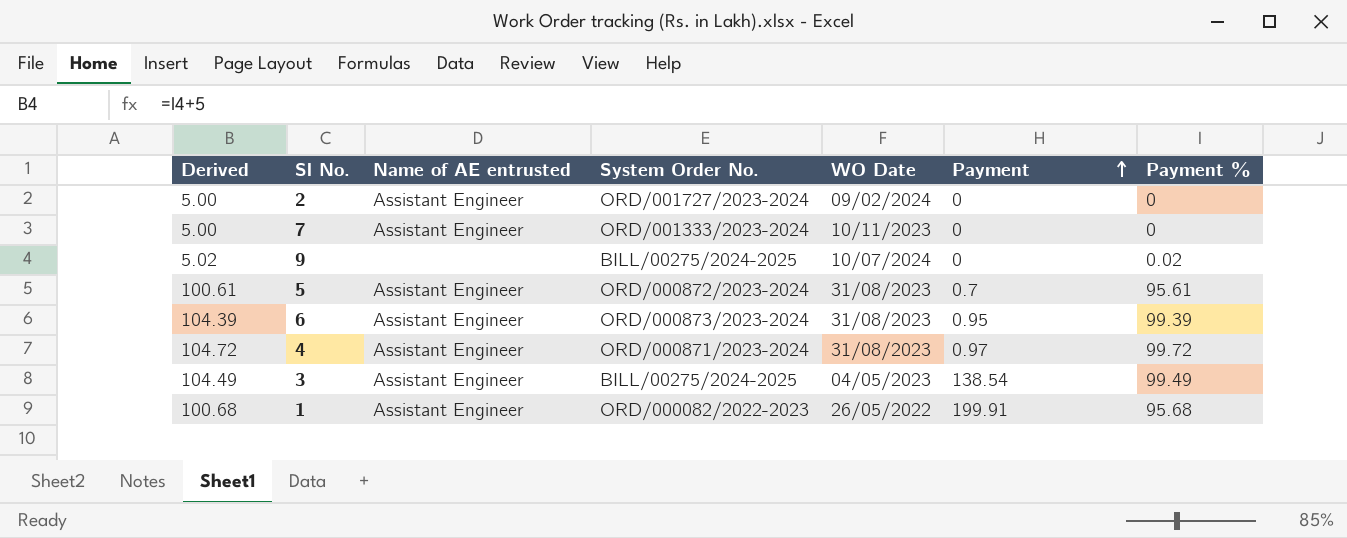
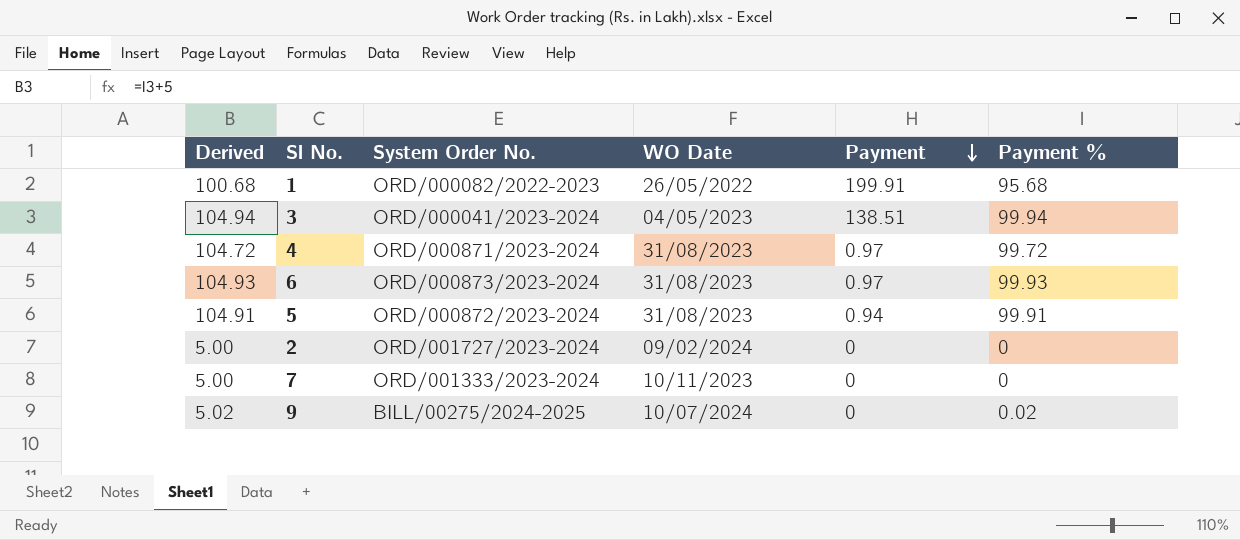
row order: Payment ascending -> Payment descending
column Name of AE entrusted | position: 3 -> none
3 | Derived: 104.49 -> 104.94
3 | System Order No.: BILL/00275/2024-2025 -> ORD/000041/2023-2024
3 | Payment: 138.54 -> 138.51
3 | Payment %: 99.49 -> 99.94
6 | Derived: 104.39 -> 104.93
6 | Payment: 0.95 -> 0.97
6 | Payment %: 99.39 -> 99.93
5 | Derived: 100.61 -> 104.91
5 | Payment: 0.7 -> 0.94
5 | Payment %: 95.61 -> 99.91

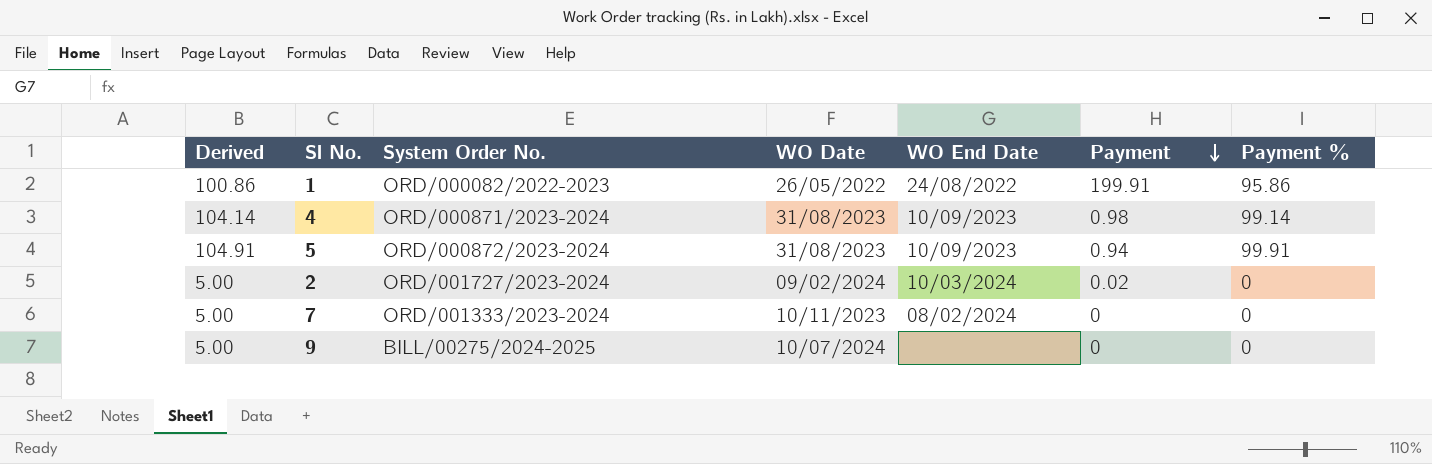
column WO End Date | position: none -> 5
row 3: 104.94 | ORD/000041/2023-2024 | 04/05/2023 | 138.51 | 99.94 -> none
row 6: 104.93 | ORD/000873/2023-2024 | 31/08/2023 | 0.97 | 99.93 -> none
1 | Derived: 100.68 -> 100.86
1 | Payment %: 95.68 -> 95.86
4 | Derived: 104.72 -> 104.14
4 | Payment: 0.97 -> 0.98
4 | Payment %: 99.72 -> 99.14
2 | Payment: 0 -> 0.02
9 | Derived: 5.02 -> 5.00
9 | Payment %: 0.02 -> 0

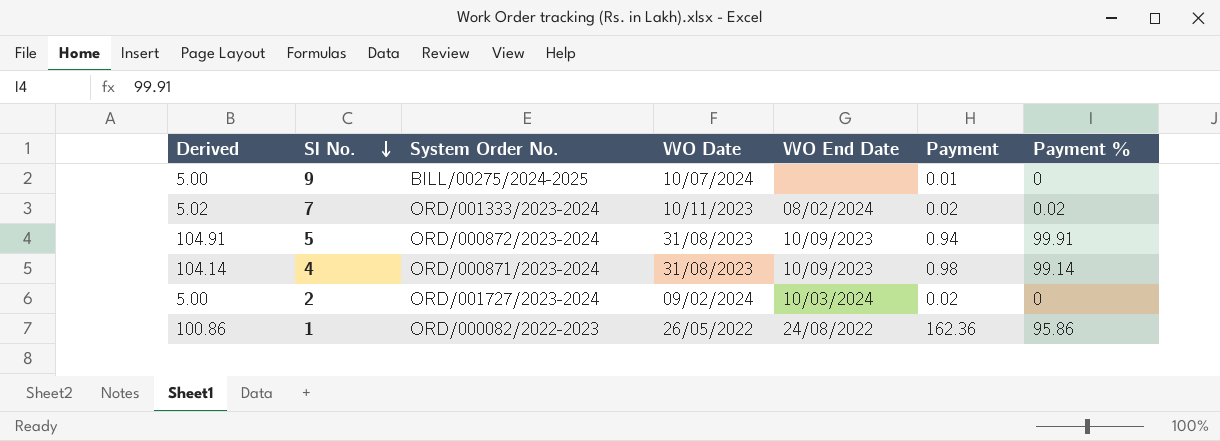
row order: Payment descending -> Sl No. descending
9 | Payment: 0 -> 0.01
7 | Derived: 5.00 -> 5.02
7 | Payment: 0 -> 0.02
7 | Payment %: 0 -> 0.02
1 | Payment: 199.91 -> 162.36

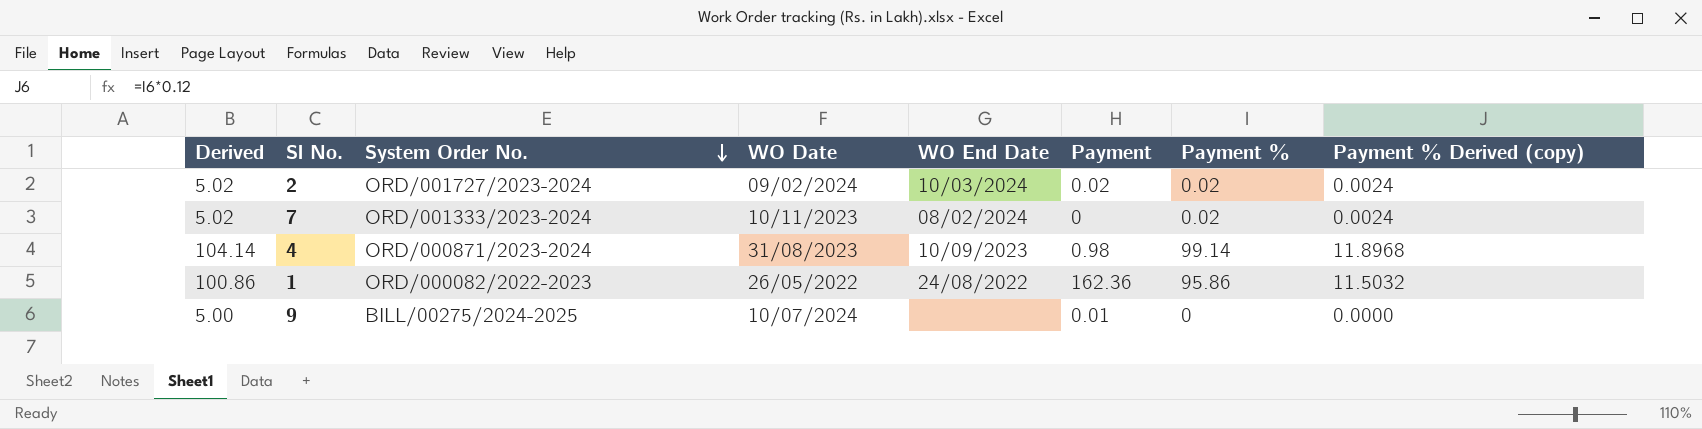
row order: Sl No. descending -> System Order No. descending
column Payment % Derived (copy) | formula: none -> [Payment %] * 0.12
row 5: 104.91 | ORD/000872/2023-2024 | 31/08/2023 | 10/09/2023 | 0.94 | 99.91 -> none
2 | Derived: 5.00 -> 5.02
2 | Payment %: 0 -> 0.02
7 | Payment: 0.02 -> 0

